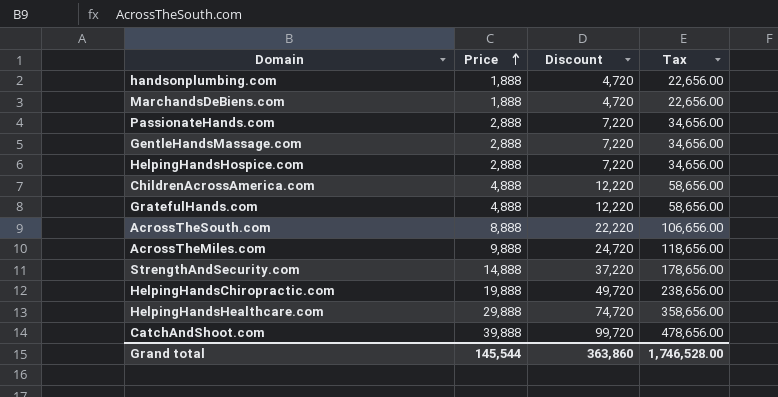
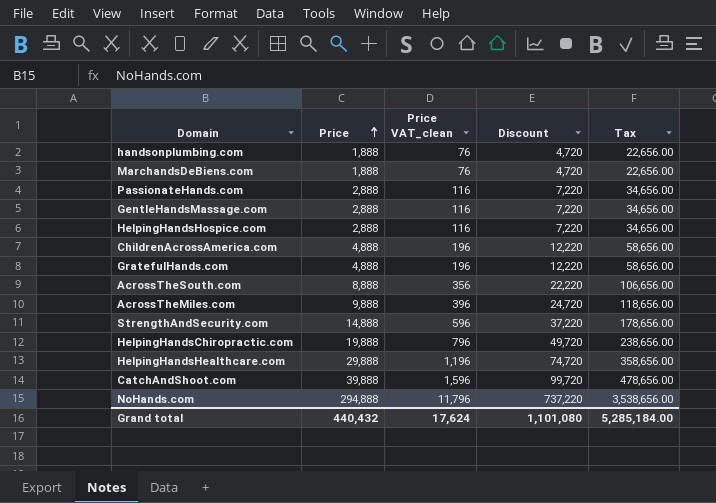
column Price VAT_clean | formula: none -> [Price] * 0.04
row NoHands.com: none -> 294,888 | 11,796 | 737,220 | 3,538,656.00
Grand total | Price: 145,544 -> 440,432
Grand total | Discount: 363,860 -> 1,101,080
Grand total | Tax: 1,746,528.00 -> 5,285,184.00

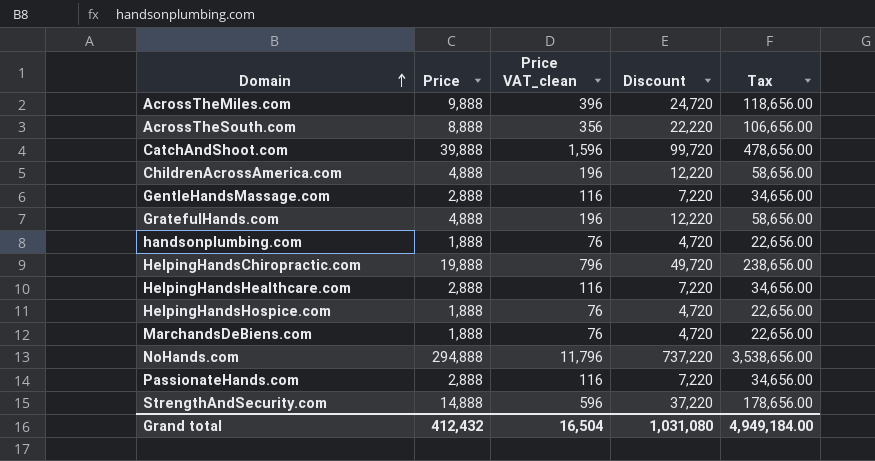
row order: Price ascending -> Domain ascending
HelpingHandsHealthcare.com | Price: 29,888 -> 2,888
HelpingHandsHealthcare.com | Price VAT_clean: 1,196 -> 116
HelpingHandsHealthcare.com | Discount: 74,720 -> 7,220
HelpingHandsHealthcare.com | Tax: 358,656.00 -> 34,656.00
HelpingHandsHospice.com | Price: 2,888 -> 1,888
HelpingHandsHospice.com | Price VAT_clean: 116 -> 76
HelpingHandsHospice.com | Discount: 7,220 -> 4,720
HelpingHandsHospice.com | Tax: 34,656.00 -> 22,656.00
Grand total | Price: 440,432 -> 412,432
Grand total | Price VAT_clean: 17,624 -> 16,504
Grand total | Discount: 1,101,080 -> 1,031,080
Grand total | Tax: 5,285,184.00 -> 4,949,184.00

